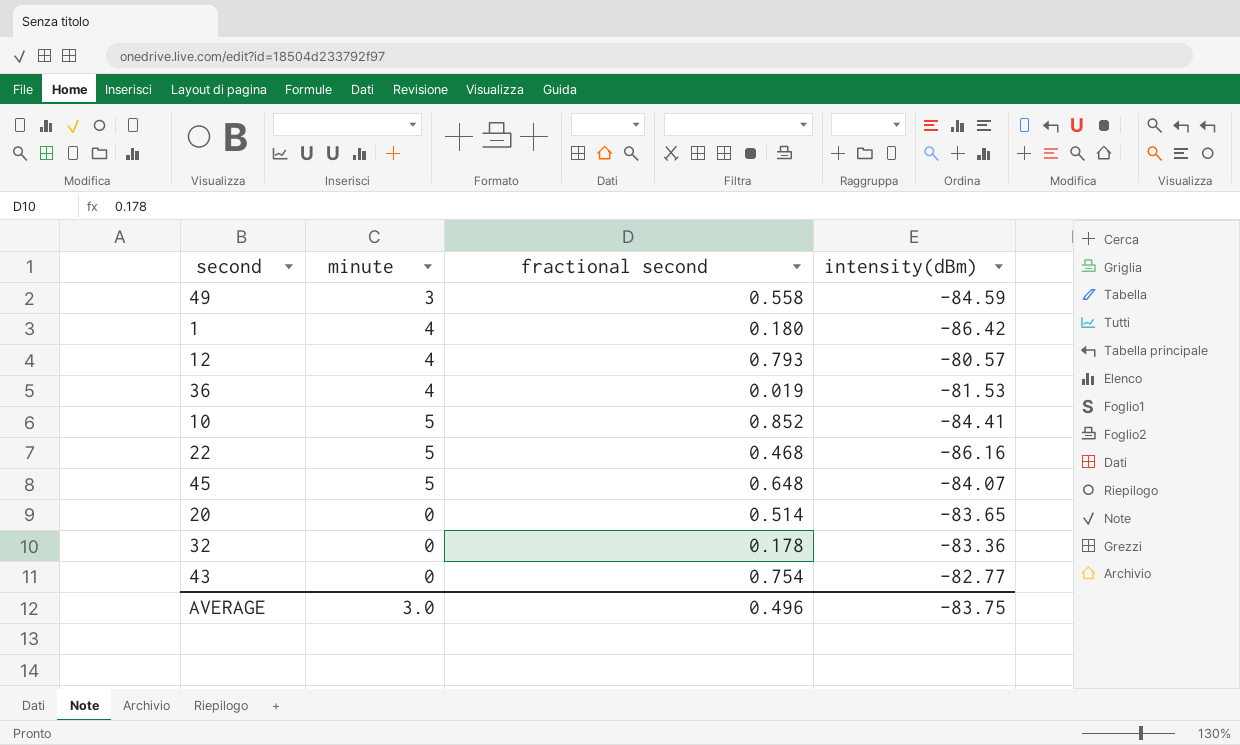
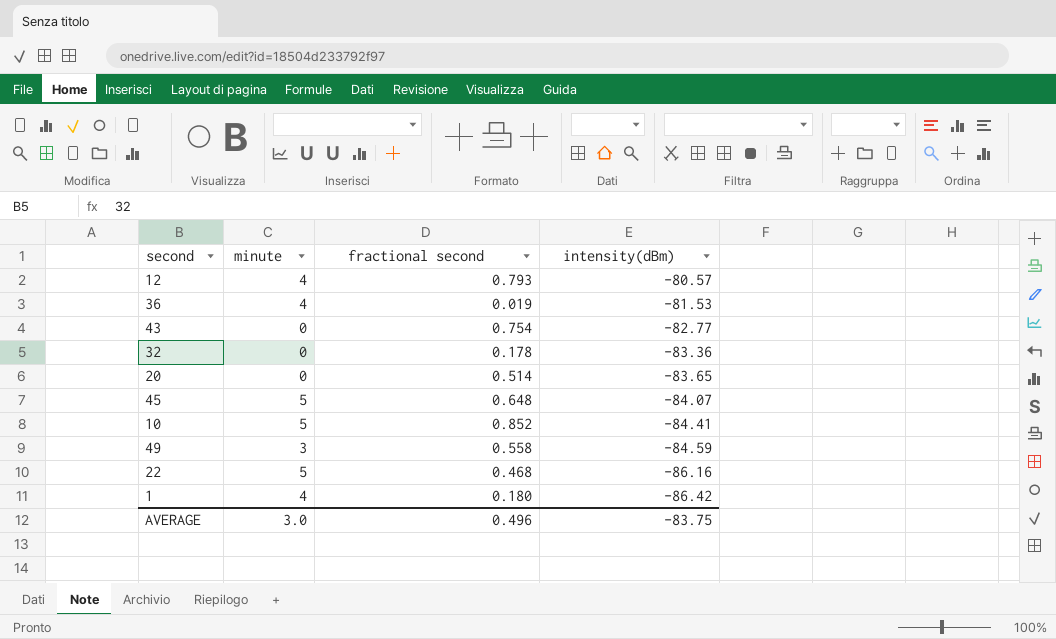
row order: none -> intensity(dBm) descending

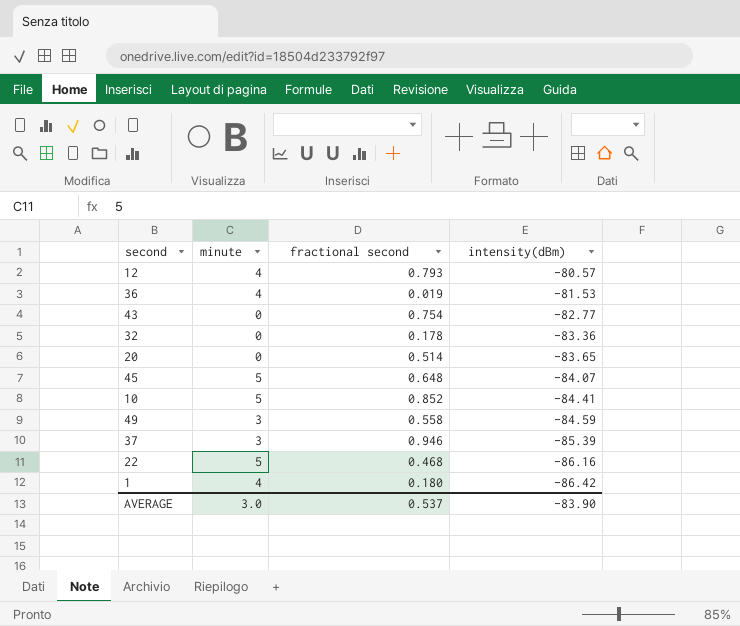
row 37: none -> 3 | 0.946 | -85.39
AVERAGE | fractional second: 0.496 -> 0.537
AVERAGE | intensity(dBm): -83.75 -> -83.90

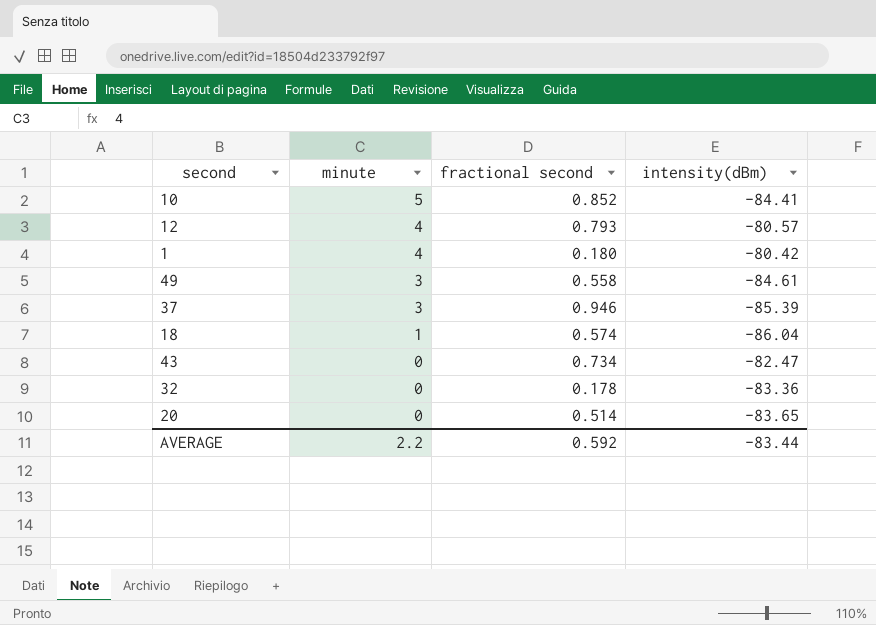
row order: intensity(dBm) descending -> minute descending
row 36: 4 | 0.019 | -81.53 -> none
row 45: 5 | 0.648 | -84.07 -> none
row 22: 5 | 0.468 | -86.16 -> none
1 | intensity(dBm): -86.42 -> -80.42
49 | intensity(dBm): -84.59 -> -84.61
row 18: none -> 1 | 0.574 | -86.04
43 | fractional second: 0.754 -> 0.734
43 | intensity(dBm): -82.77 -> -82.47
AVERAGE | minute: 3.0 -> 2.2
AVERAGE | fractional second: 0.537 -> 0.592
AVERAGE | intensity(dBm): -83.90 -> -83.44

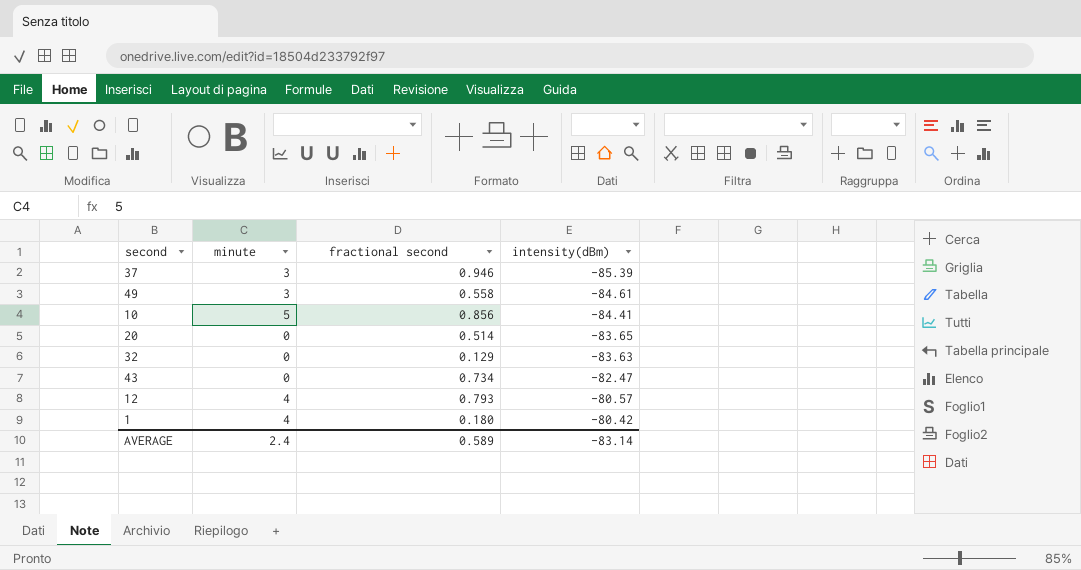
row order: minute descending -> intensity(dBm) ascending
row 18: 1 | 0.574 | -86.04 -> none
10 | fractional second: 0.852 -> 0.856
32 | fractional second: 0.178 -> 0.129
32 | intensity(dBm): -83.36 -> -83.63
AVERAGE | minute: 2.2 -> 2.4
AVERAGE | fractional second: 0.592 -> 0.589
AVERAGE | intensity(dBm): -83.44 -> -83.14

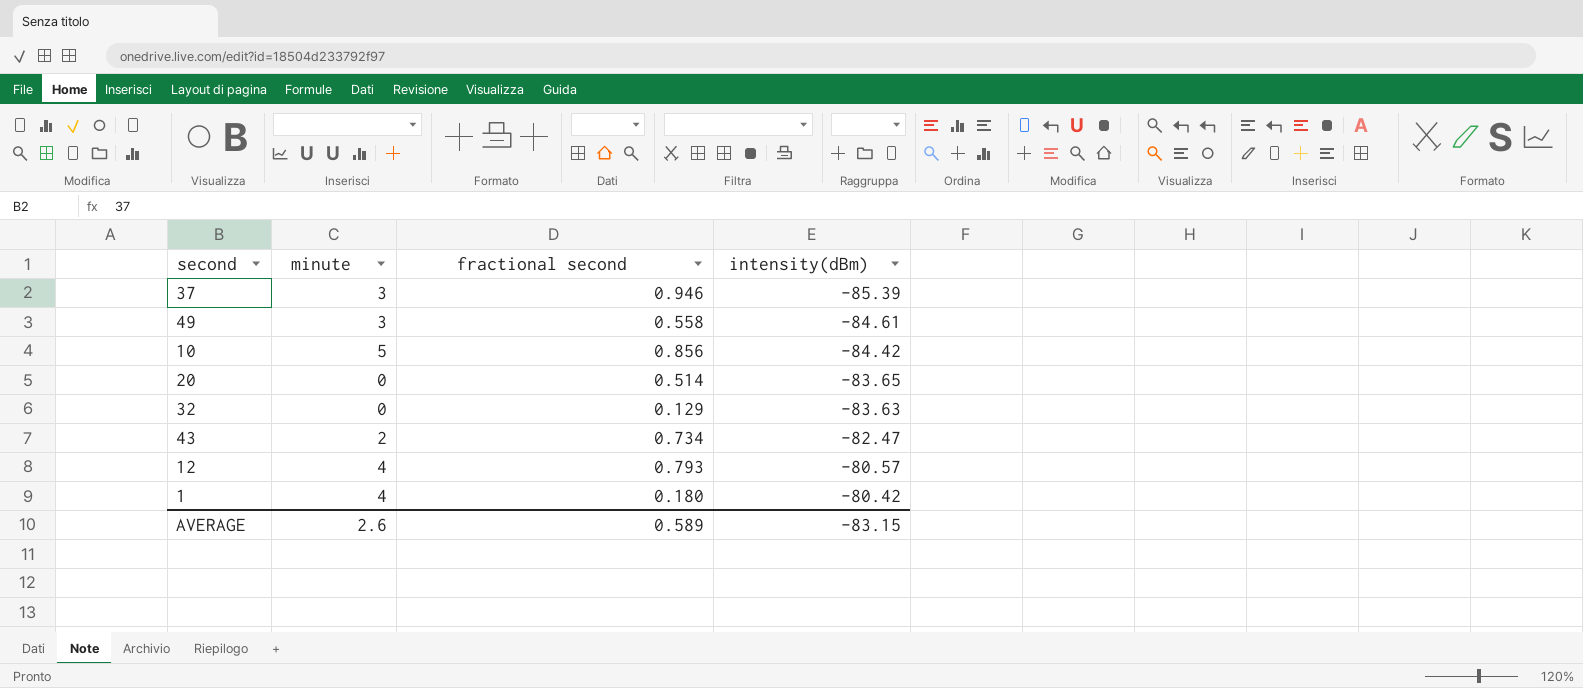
10 | intensity(dBm): -84.41 -> -84.42
43 | minute: 0 -> 2
AVERAGE | minute: 2.4 -> 2.6
AVERAGE | intensity(dBm): -83.14 -> -83.15

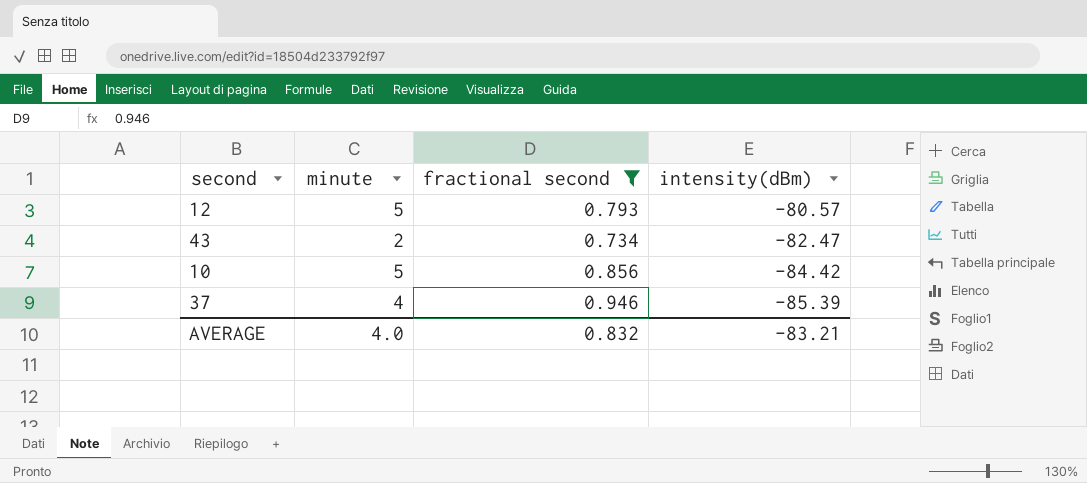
filter: none -> fractional second >= 0.734
row order: intensity(dBm) ascending -> intensity(dBm) descending
12 | minute: 4 -> 5
37 | minute: 3 -> 4
AVERAGE | minute: 2.6 -> 4.0
AVERAGE | fractional second: 0.589 -> 0.832
AVERAGE | intensity(dBm): -83.15 -> -83.21

